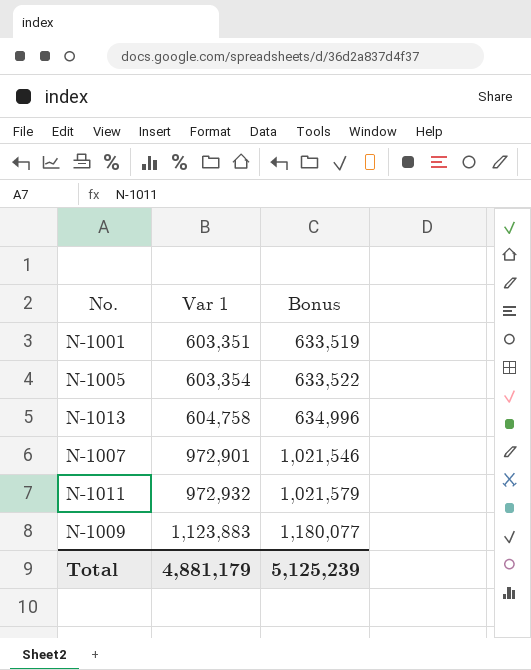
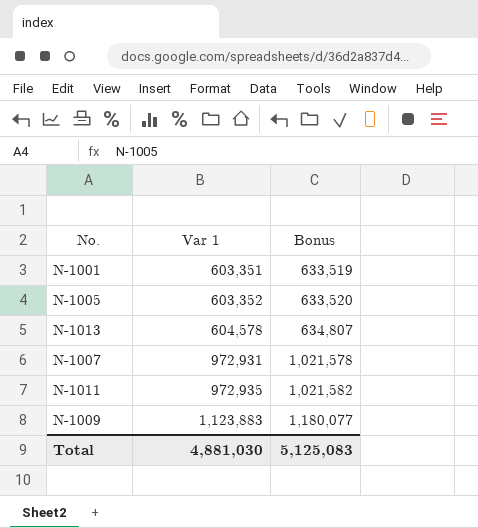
N-1005 | Var 1: 603,354 -> 603,352
N-1005 | Bonus: 633,522 -> 633,520
N-1013 | Var 1: 604,758 -> 604,578
N-1013 | Bonus: 634,996 -> 634,807
N-1007 | Var 1: 972,901 -> 972,931
N-1007 | Bonus: 1,021,546 -> 1,021,578
N-1011 | Var 1: 972,932 -> 972,935
N-1011 | Bonus: 1,021,579 -> 1,021,582
Total | Var 1: 4,881,179 -> 4,881,030
Total | Bonus: 5,125,239 -> 5,125,083

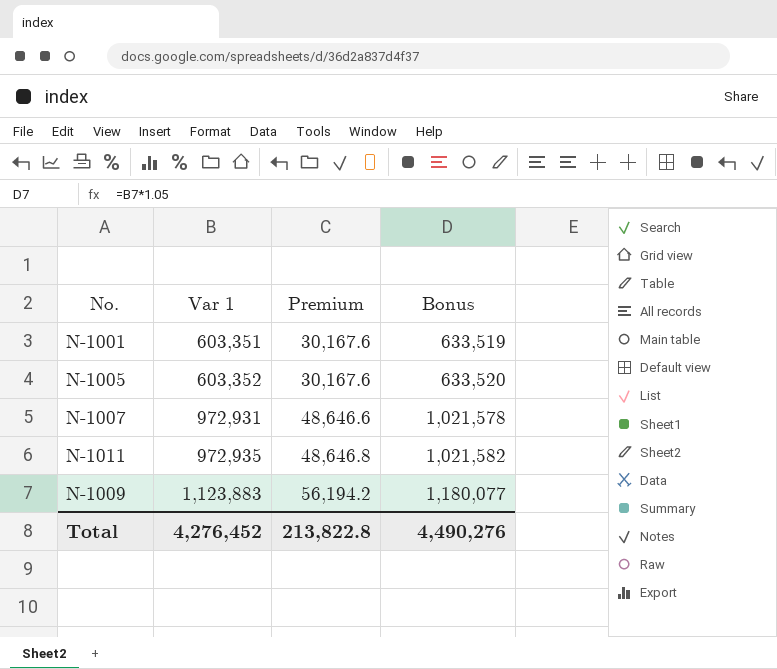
column Premium | formula: none -> [Var 1] * 0.05
row N-1013: 604,578 | 634,807 -> none
Total | Var 1: 4,881,030 -> 4,276,452
Total | Bonus: 5,125,083 -> 4,490,276

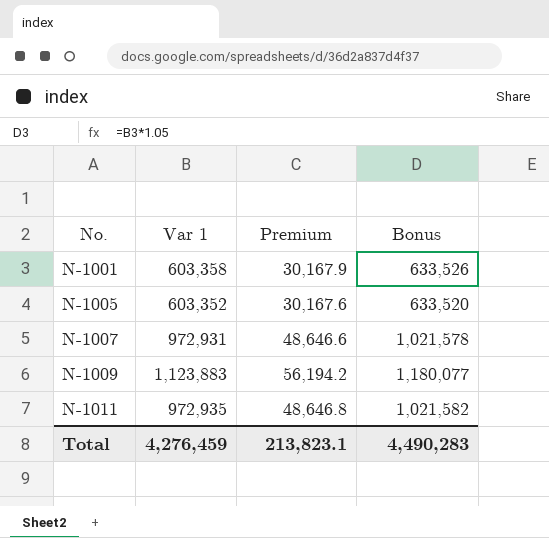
row order: Var 1 ascending -> No. ascending
N-1001 | Var 1: 603,351 -> 603,358
N-1001 | Premium: 30,167.6 -> 30,167.9
N-1001 | Bonus: 633,519 -> 633,526
Total | Var 1: 4,276,452 -> 4,276,459
Total | Premium: 213,822.8 -> 213,823.1
Total | Bonus: 4,490,276 -> 4,490,283

